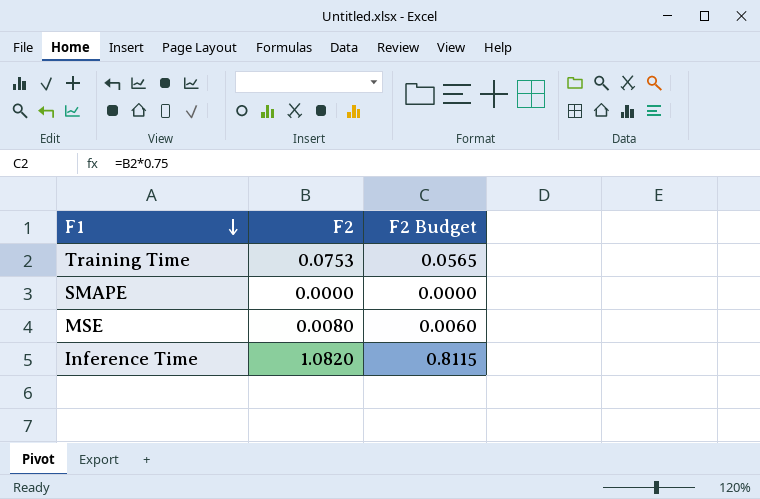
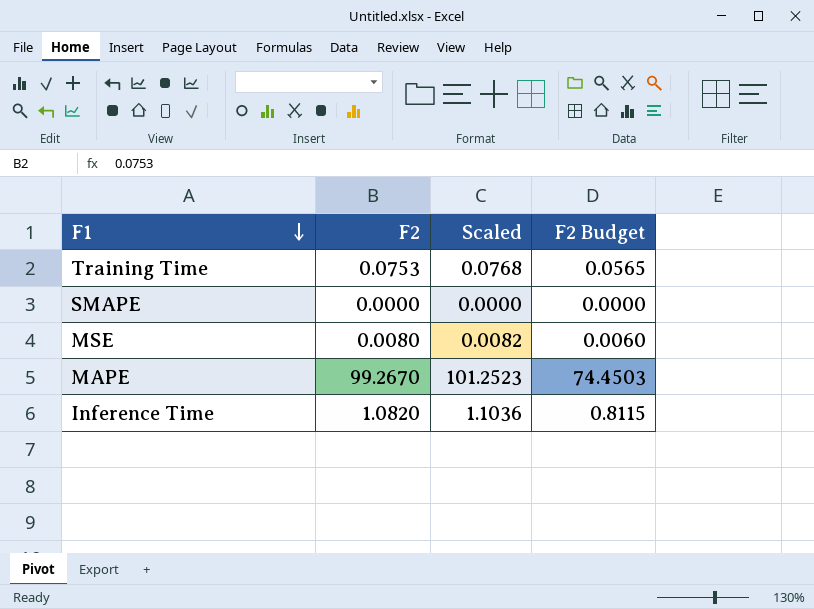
column Scaled | formula: none -> [F2] * 1.02
row MAPE: none -> 99.2670 | 101.2523 | 74.4503

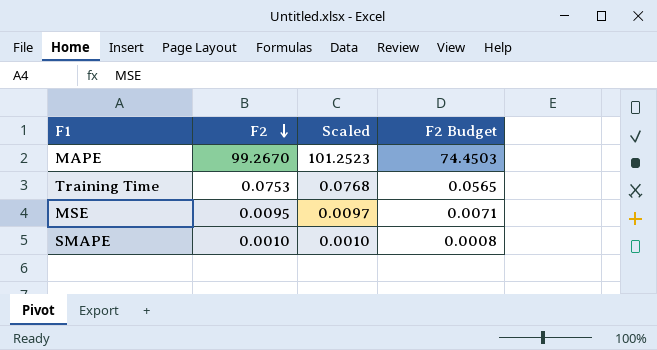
row order: F1 descending -> F2 descending
row Inference Time: 1.0820 | 1.1036 | 0.8115 -> none
MSE | F2: 0.0080 -> 0.0095
MSE | Scaled: 0.0082 -> 0.0097
MSE | F2 Budget: 0.0060 -> 0.0071
SMAPE | F2: 0.0000 -> 0.0010
SMAPE | Scaled: 0.0000 -> 0.0010
SMAPE | F2 Budget: 0.0000 -> 0.0008

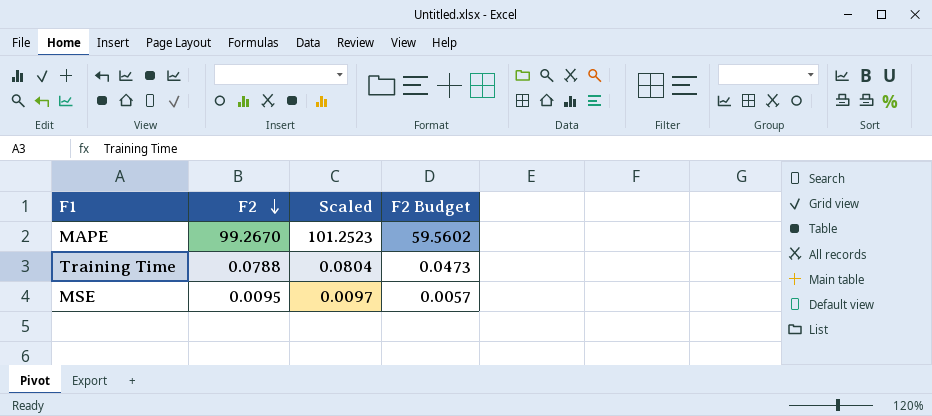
column F2 Budget | formula: [F2] * 0.75 -> [F2] * 0.6
row SMAPE: 0.0010 | 0.0010 | 0.0008 -> none
Training Time | F2: 0.0753 -> 0.0788
Training Time | Scaled: 0.0768 -> 0.0804

